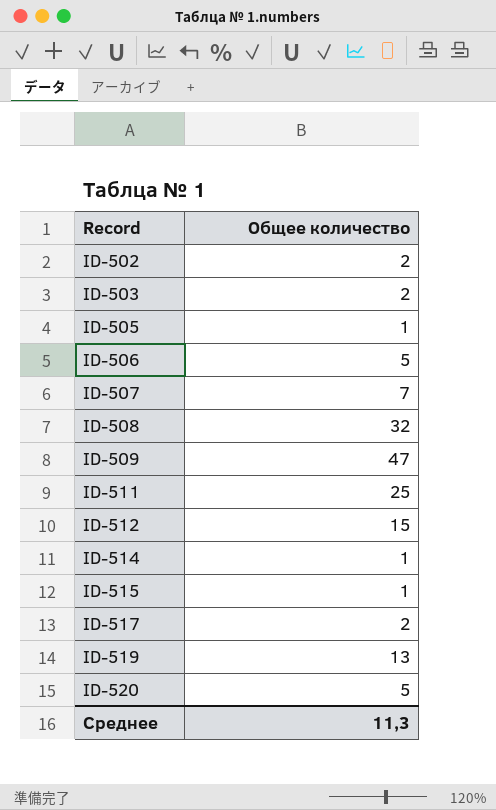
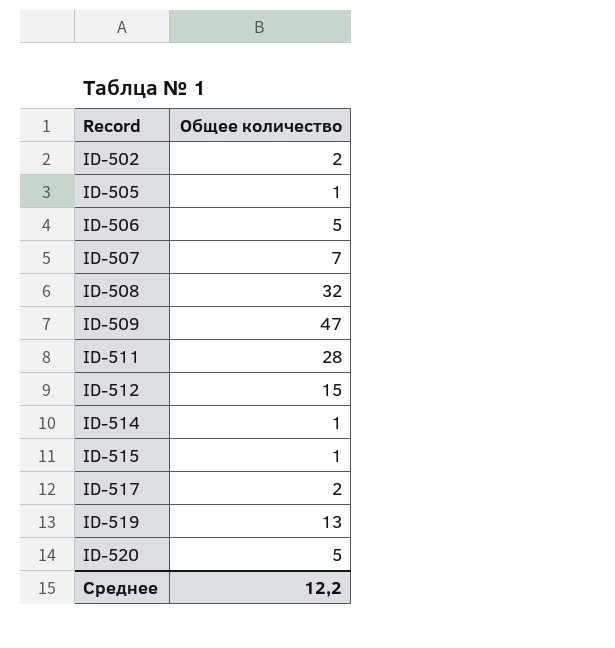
row ID-503: 2 -> none
ID-511 | Общее количество: 25 -> 28
Среднее | Общее количество: 11,3 -> 12,2

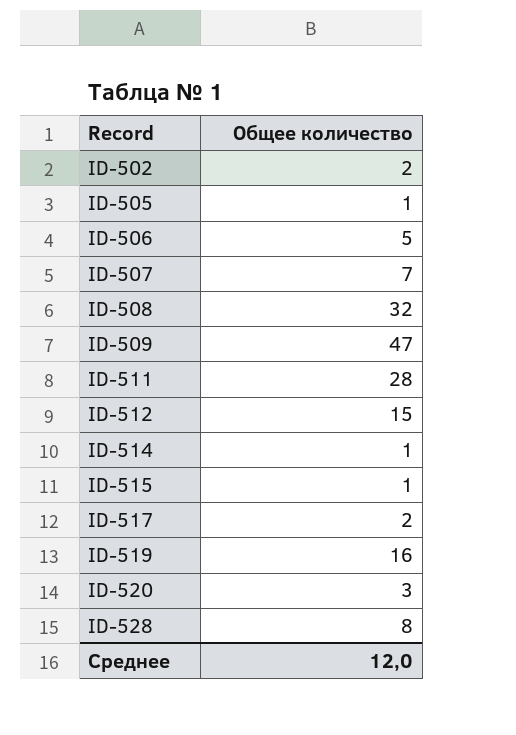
ID-519 | Общее количество: 13 -> 16
ID-520 | Общее количество: 5 -> 3
row ID-528: none -> 8
Среднее | Общее количество: 12,2 -> 12,0

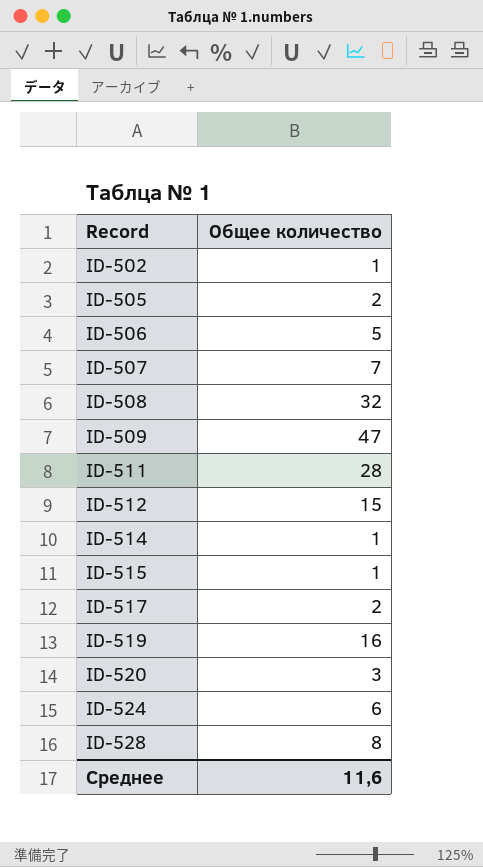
ID-502 | Общее количество: 2 -> 1
ID-505 | Общее количество: 1 -> 2
row ID-524: none -> 6
Среднее | Общее количество: 12,0 -> 11,6

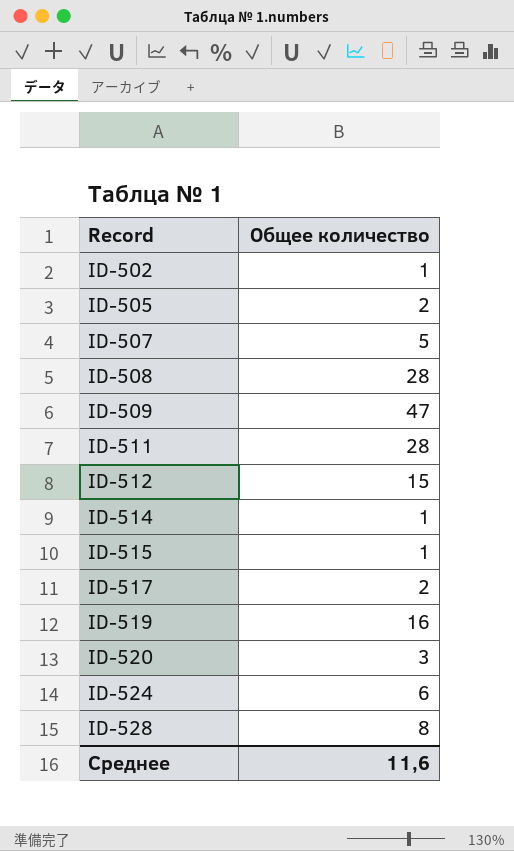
row ID-506: 5 -> none
ID-507 | Общее количество: 7 -> 5
ID-508 | Общее количество: 32 -> 28

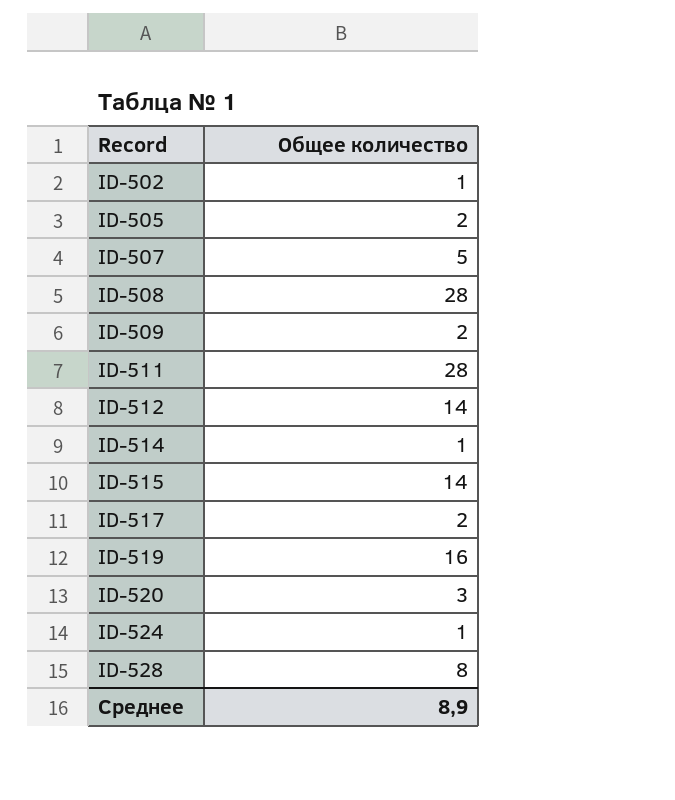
ID-509 | Общее количество: 47 -> 2
ID-512 | Общее количество: 15 -> 14
ID-515 | Общее количество: 1 -> 14
ID-524 | Общее количество: 6 -> 1
Среднее | Общее количество: 11,6 -> 8,9

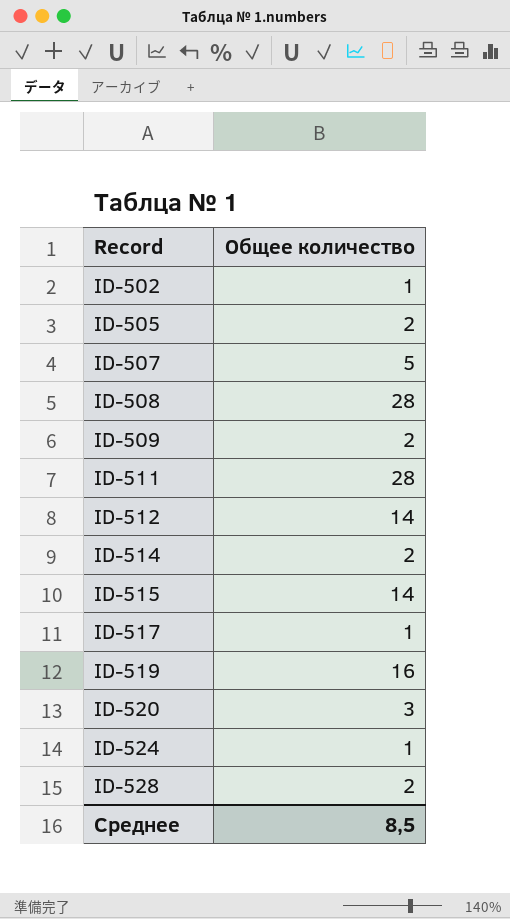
ID-514 | Общее количество: 1 -> 2
ID-517 | Общее количество: 2 -> 1
ID-528 | Общее количество: 8 -> 2
Среднее | Общее количество: 8,9 -> 8,5

